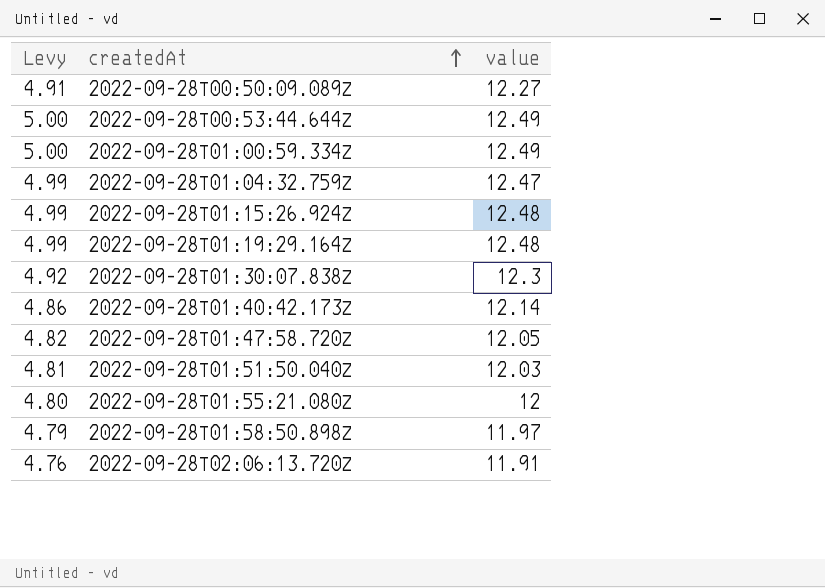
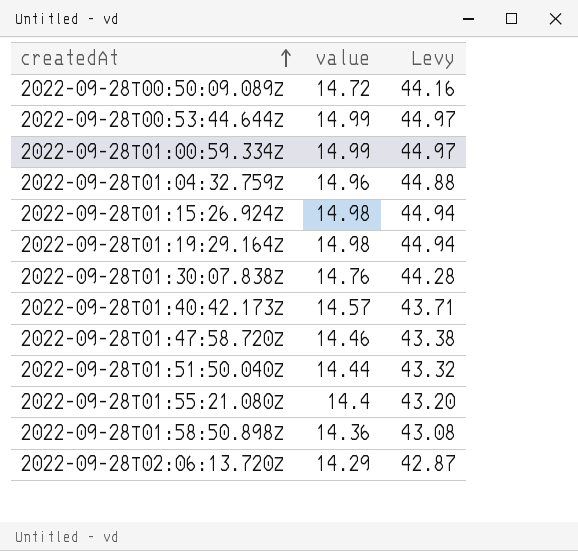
column Levy | formula: [value] * 0.4 -> [value] * 3
column Levy | position: 1 -> 3
2022-09-28T00:50:09.089Z | value: 12.27 -> 14.72
2022-09-28T00:53:44.644Z | value: 12.49 -> 14.99
2022-09-28T01:00:59.334Z | value: 12.49 -> 14.99
2022-09-28T01:04:32.759Z | value: 12.47 -> 14.96
2022-09-28T01:15:26.924Z | value: 12.48 -> 14.98
2022-09-28T01:19:29.164Z | value: 12.48 -> 14.98
2022-09-28T01:30:07.838Z | value: 12.3 -> 14.76
2022-09-28T01:40:42.173Z | value: 12.14 -> 14.57
2022-09-28T01:47:58.720Z | value: 12.05 -> 14.46
2022-09-28T01:51:50.040Z | value: 12.03 -> 14.44
2022-09-28T01:55:21.080Z | value: 12 -> 14.4
2022-09-28T01:58:50.898Z | value: 11.97 -> 14.36
2022-09-28T02:06:13.720Z | value: 11.91 -> 14.29

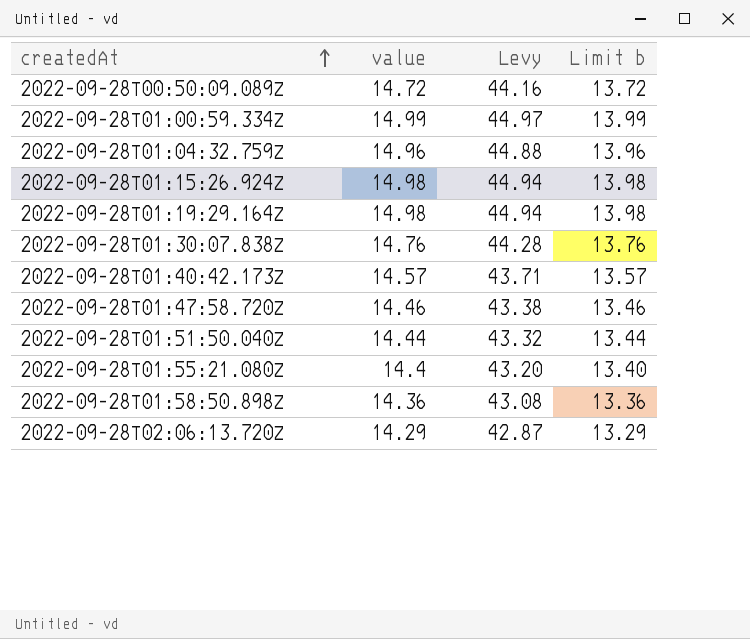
column Limit b | formula: none -> [value] - 1
row 2022-09-28T00:53:44.644Z: 14.99 | 44.97 -> none

